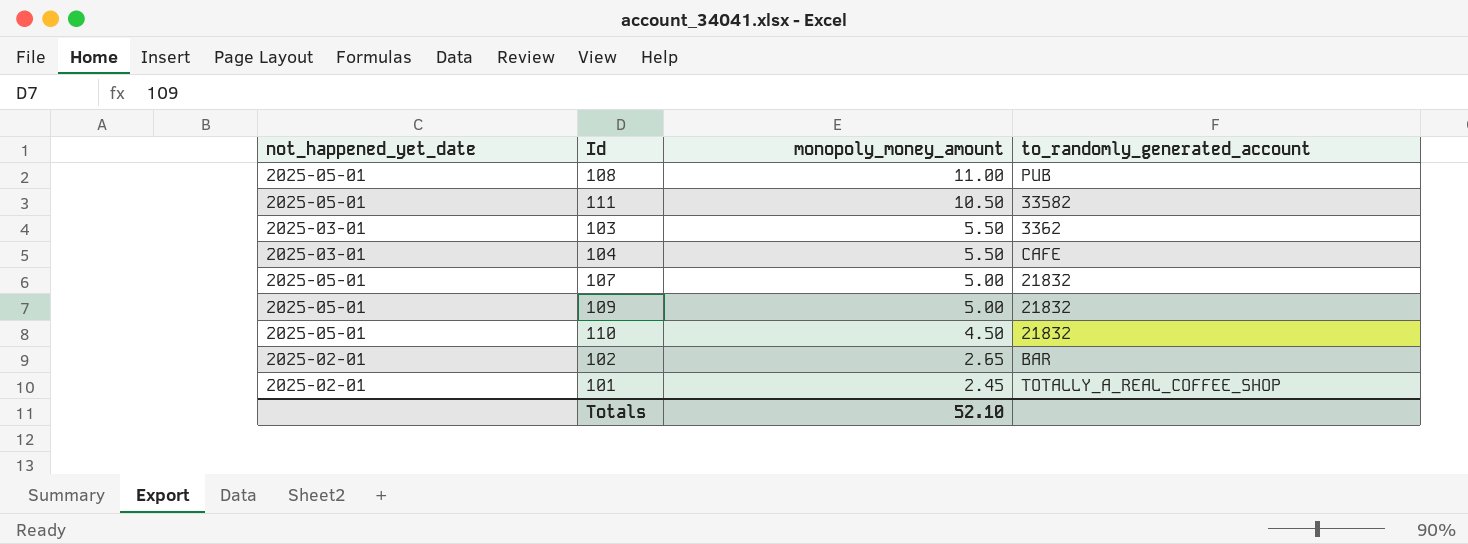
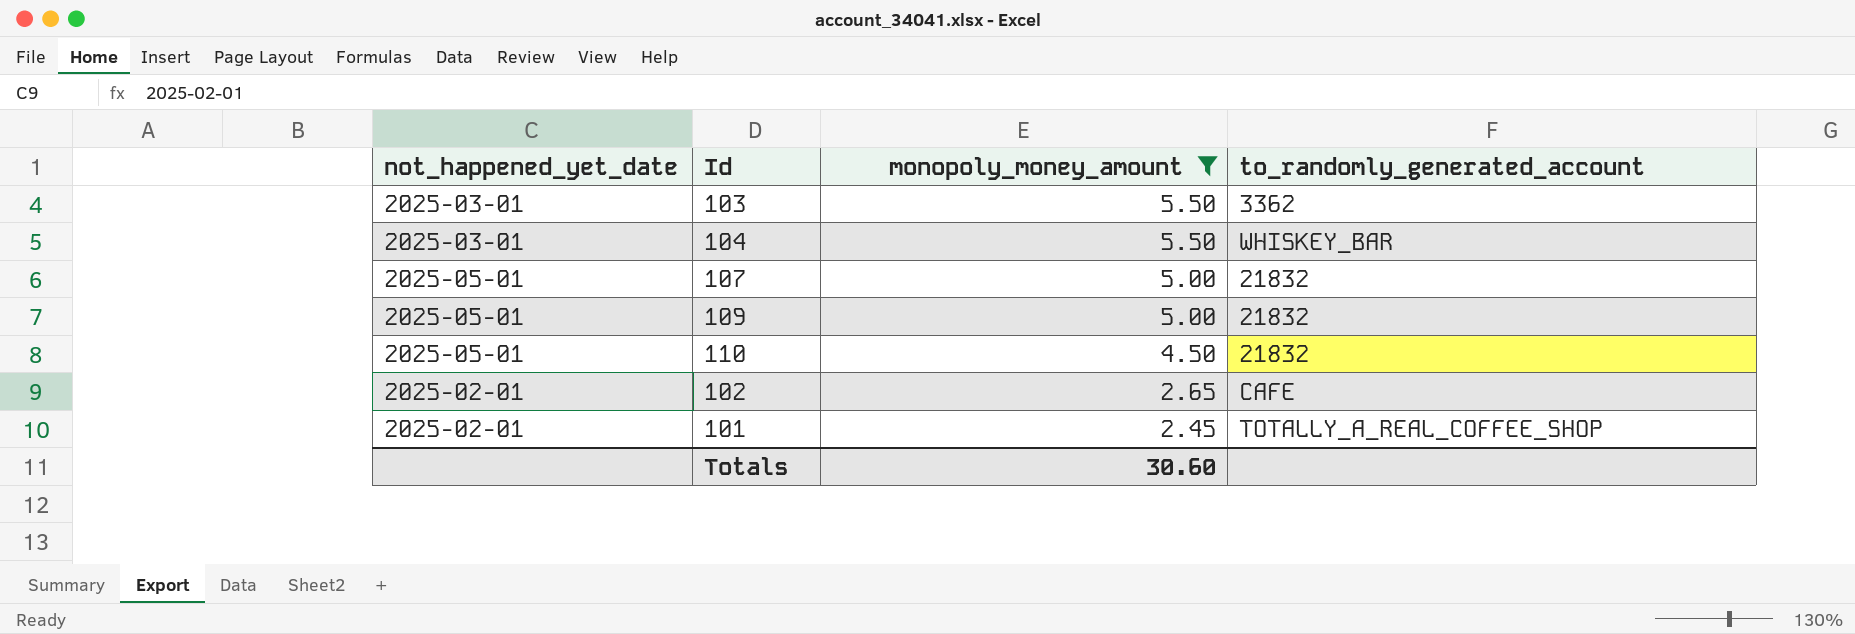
filter: none -> monopoly_money_amount <= 5.50
104 | to_randomly_generated_account: CAFE -> WHISKEY_BAR
102 | to_randomly_generated_account: BAR -> CAFE
Totals | monopoly_money_amount: 52.10 -> 30.60

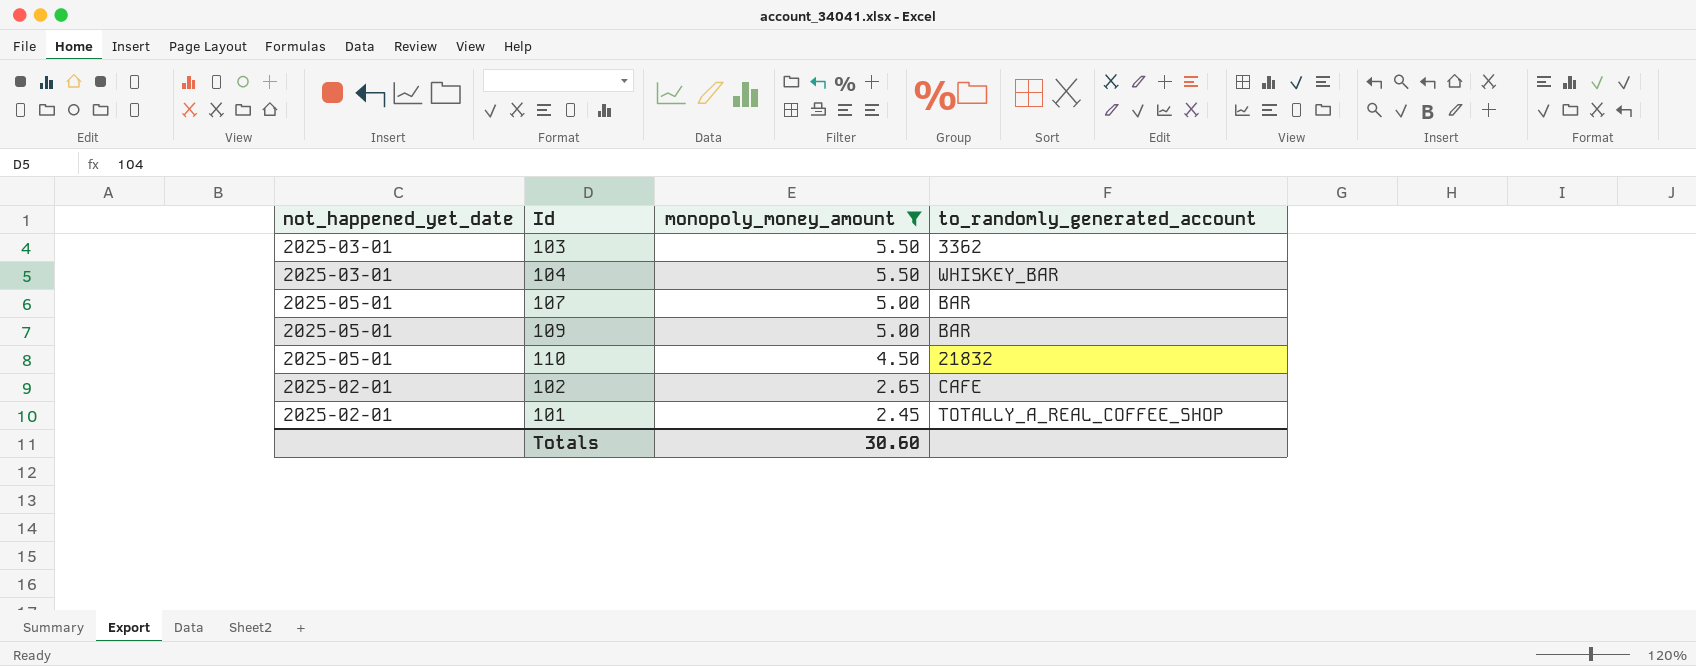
107 | to_randomly_generated_account: 21832 -> BAR
109 | to_randomly_generated_account: 21832 -> BAR

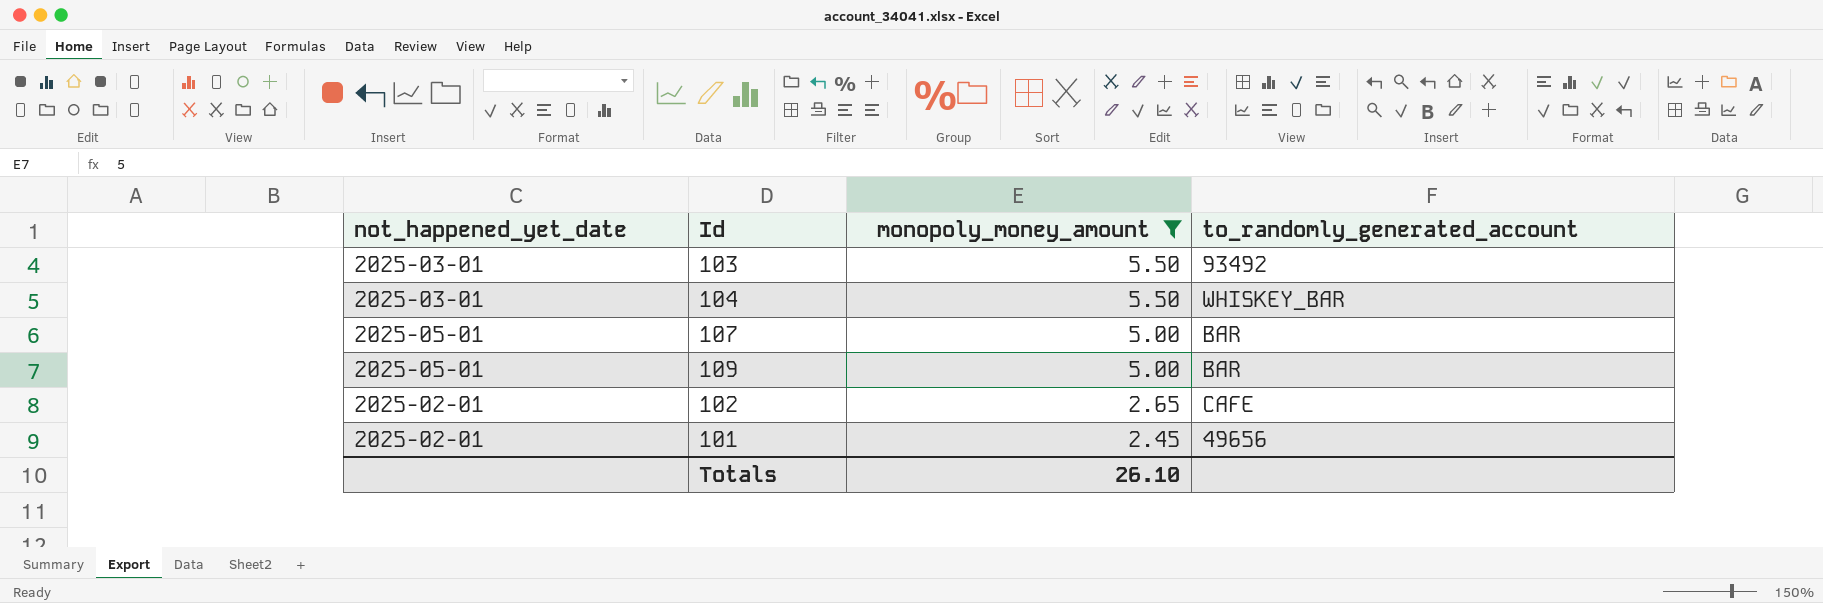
row 110: 2025-05-01 | 4.50 | 21832 -> none
103 | to_randomly_generated_account: 3362 -> 93492
101 | to_randomly_generated_account: TOTALLY_A_REAL_COFFEE_SHOP -> 49656
Totals | monopoly_money_amount: 30.60 -> 26.10

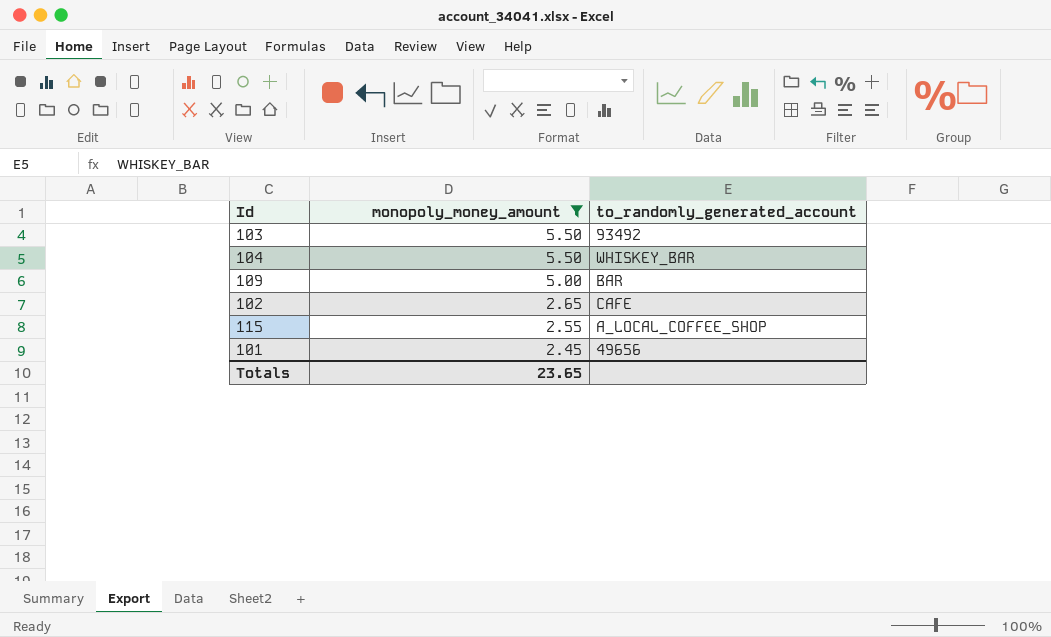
column not_happened_yet_date | position: 1 -> none
row 107: 2025-05-01 | 5.00 | BAR -> none
row 115: none -> 2.55 | A_LOCAL_COFFEE_SHOP
Totals | monopoly_money_amount: 26.10 -> 23.65

